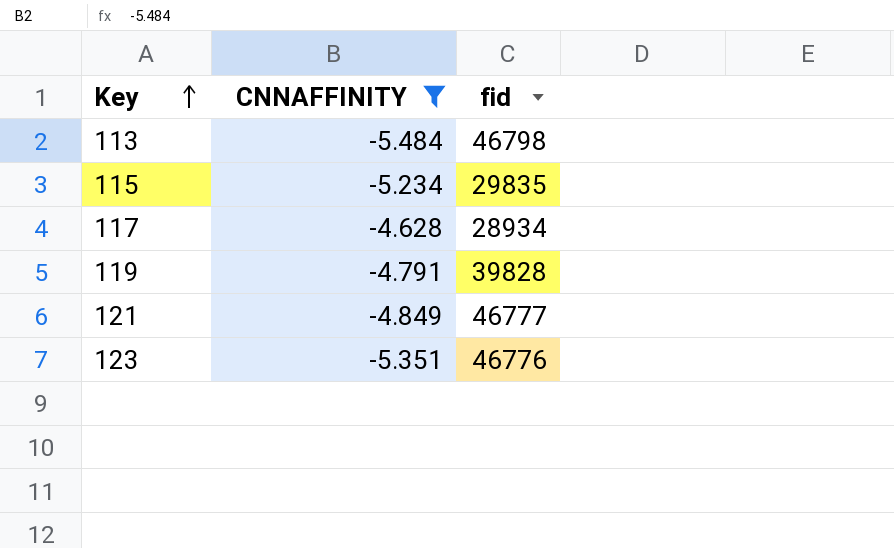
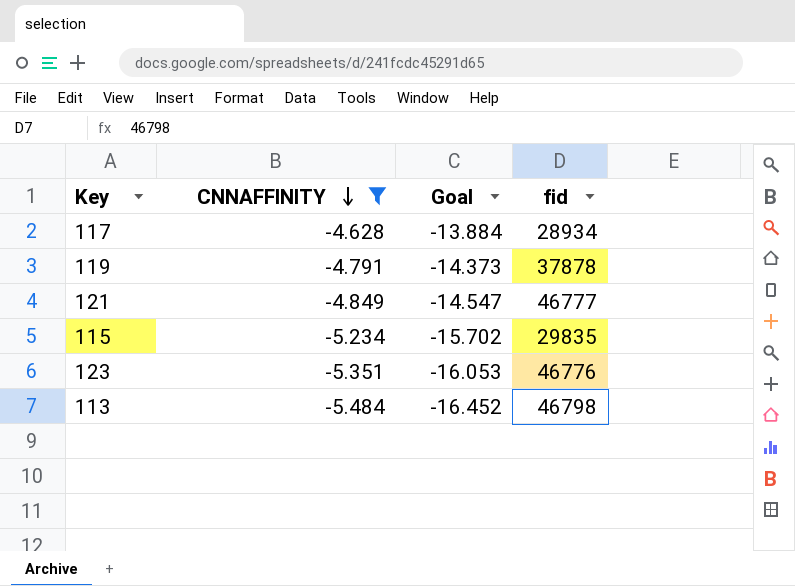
row order: Key ascending -> CNNAFFINITY descending
column Goal | formula: none -> [CNNAFFINITY] * 3
119 | fid: 39828 -> 37878

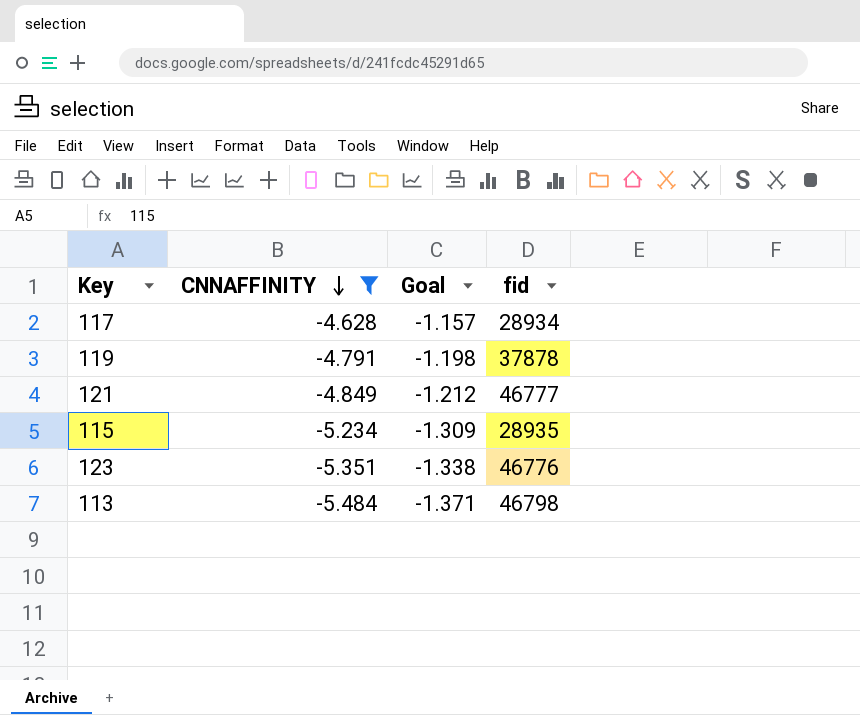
column Goal | formula: [CNNAFFINITY] * 3 -> [CNNAFFINITY] * 0.25
115 | fid: 29835 -> 28935

